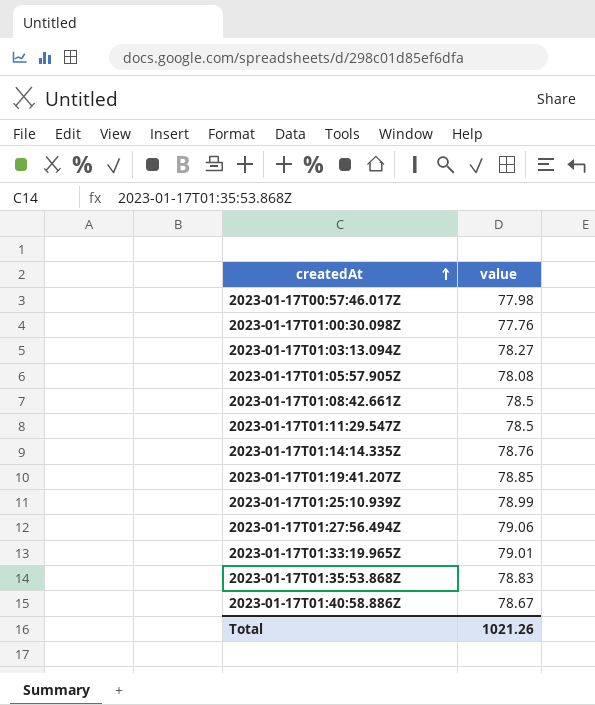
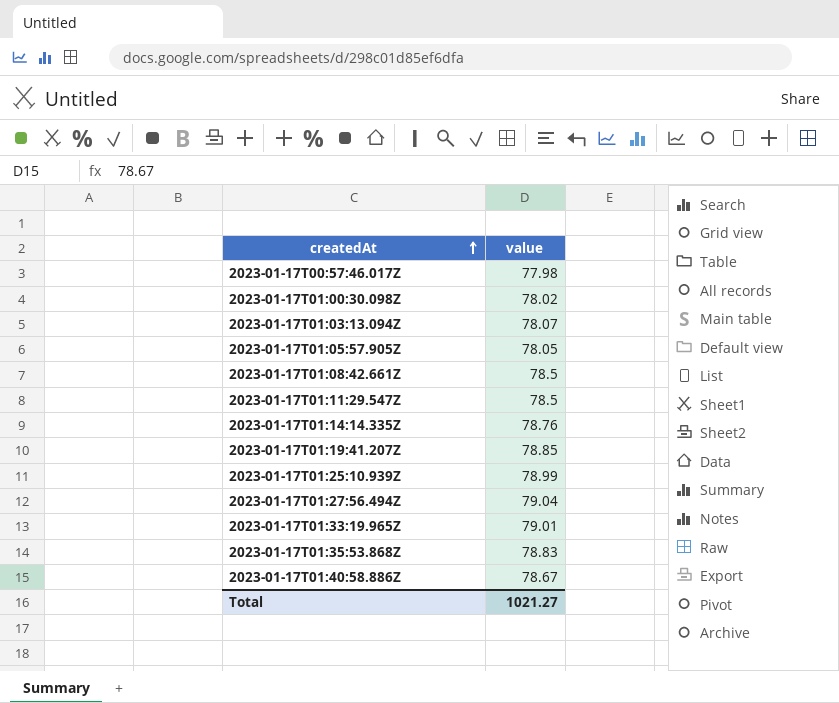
2023-01-17T01:00:30.098Z | value: 77.76 -> 78.02
2023-01-17T01:03:13.094Z | value: 78.27 -> 78.07
2023-01-17T01:05:57.905Z | value: 78.08 -> 78.05
2023-01-17T01:27:56.494Z | value: 79.06 -> 79.04
Total | value: 1021.26 -> 1021.27

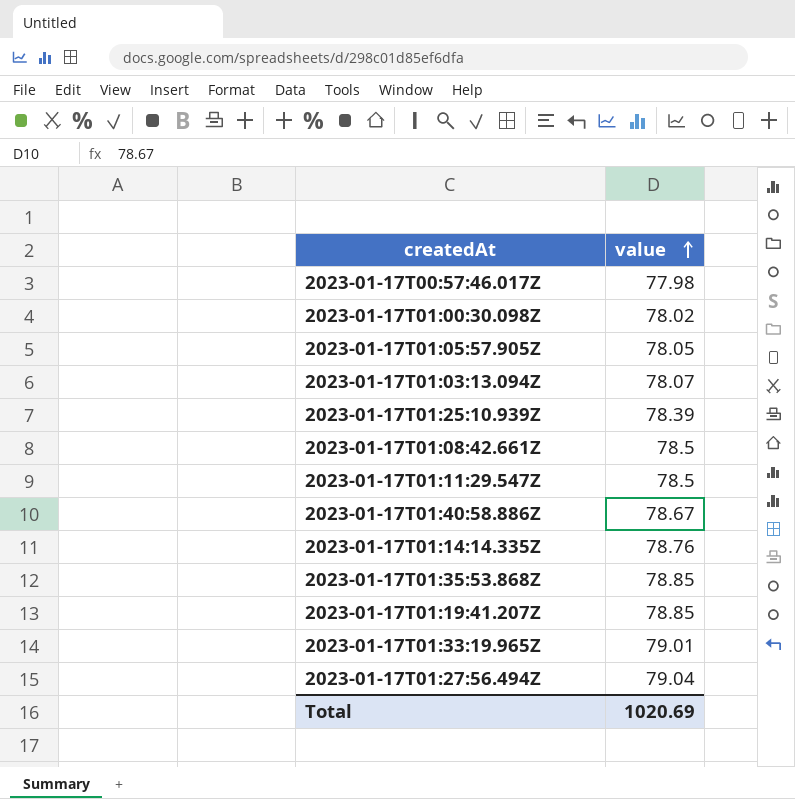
row order: createdAt ascending -> value ascending
2023-01-17T01:25:10.939Z | value: 78.99 -> 78.39
2023-01-17T01:35:53.868Z | value: 78.83 -> 78.85
Total | value: 1021.27 -> 1020.69

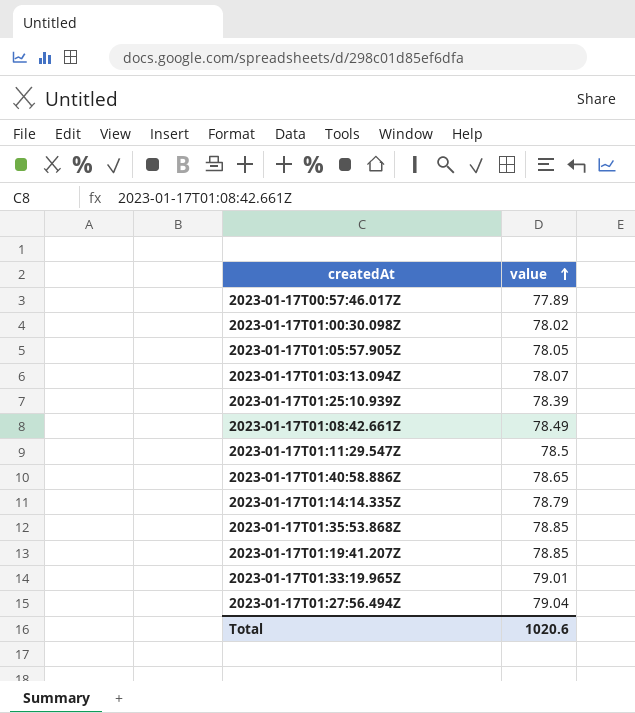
2023-01-17T00:57:46.017Z | value: 77.98 -> 77.89
2023-01-17T01:08:42.661Z | value: 78.5 -> 78.49
2023-01-17T01:40:58.886Z | value: 78.67 -> 78.65
2023-01-17T01:14:14.335Z | value: 78.76 -> 78.79
Total | value: 1020.69 -> 1020.6

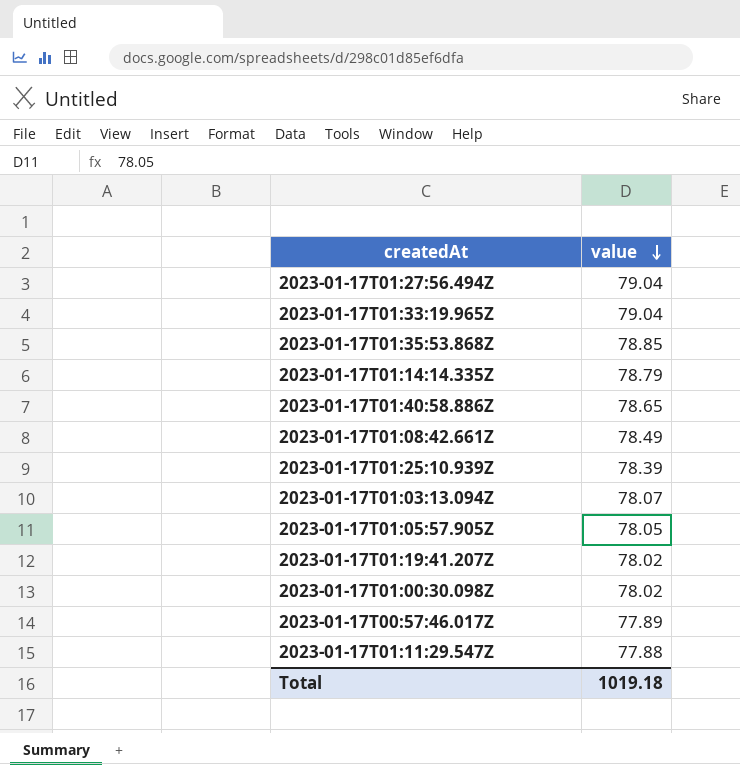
row order: value ascending -> value descending
2023-01-17T01:33:19.965Z | value: 79.01 -> 79.04
2023-01-17T01:19:41.207Z | value: 78.85 -> 78.02
2023-01-17T01:11:29.547Z | value: 78.5 -> 77.88
Total | value: 1020.6 -> 1019.18

